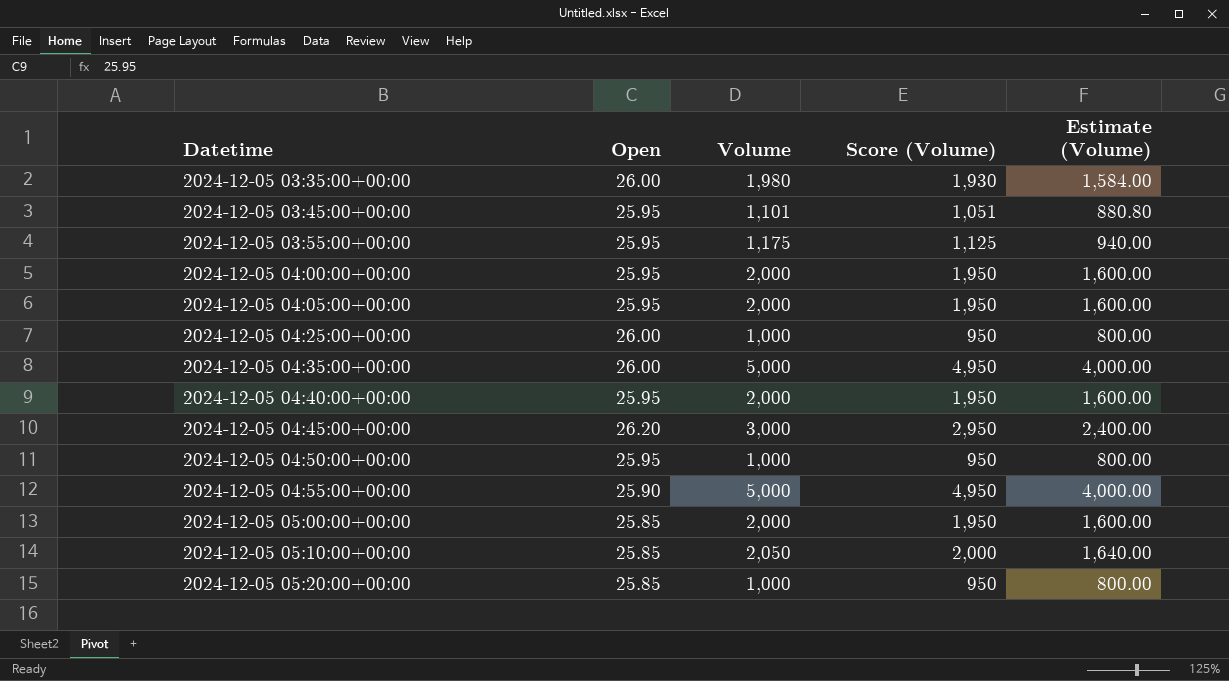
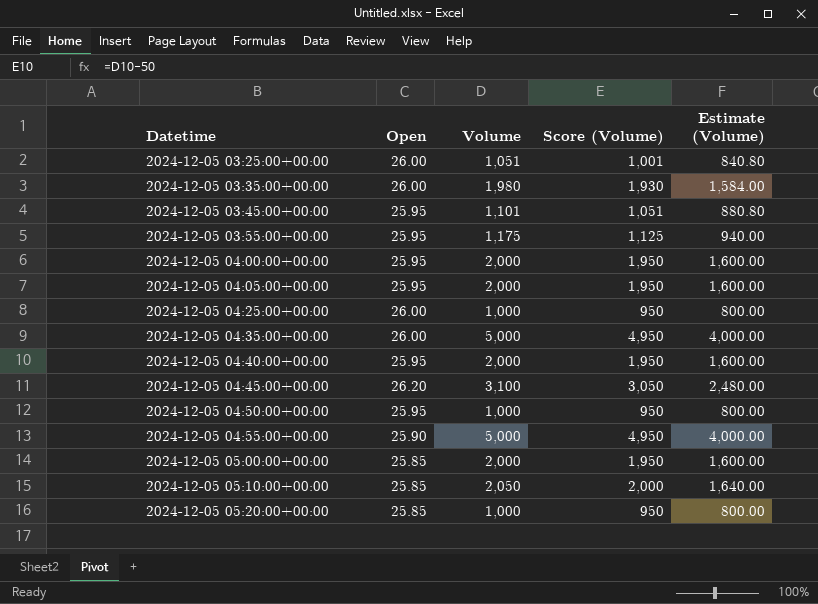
row 2024-12-05 03:25:00+00:00: none -> 26.00 | 1,051 | 1,001 | 840.80
2024-12-05 04:45:00+00:00 | Volume: 3,000 -> 3,100
2024-12-05 04:45:00+00:00 | Score (Volume): 2,950 -> 3,050
2024-12-05 04:45:00+00:00 | Estimate (Volume): 2,400.00 -> 2,480.00

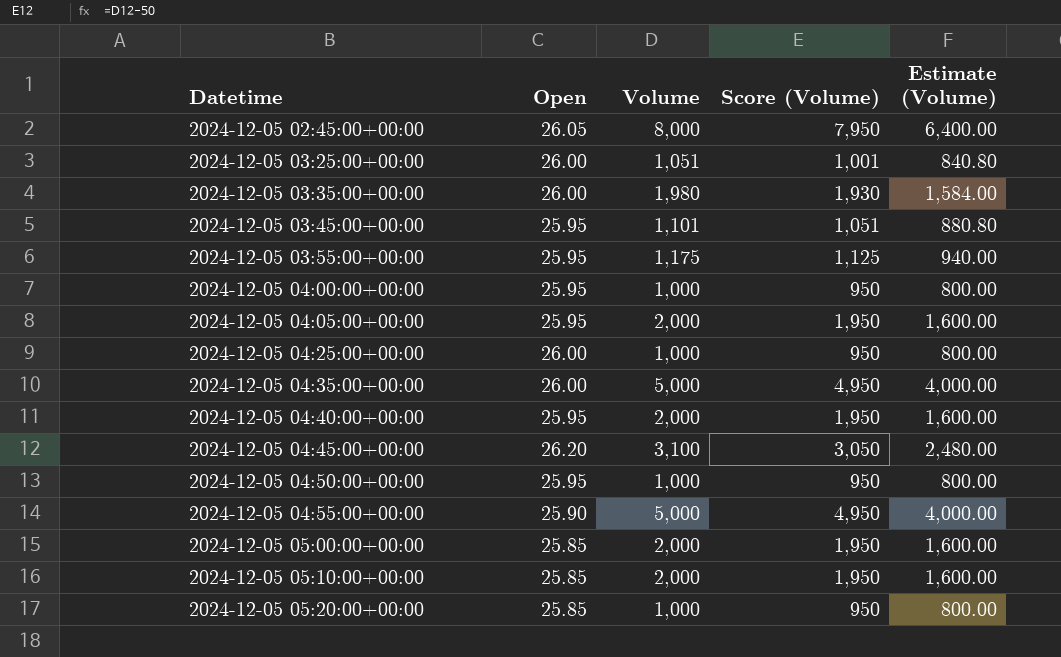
row 2024-12-05 02:45:00+00:00: none -> 26.05 | 8,000 | 7,950 | 6,400.00
2024-12-05 04:00:00+00:00 | Volume: 2,000 -> 1,000
2024-12-05 04:00:00+00:00 | Score (Volume): 1,950 -> 950
2024-12-05 04:00:00+00:00 | Estimate (Volume): 1,600.00 -> 800.00
2024-12-05 05:10:00+00:00 | Volume: 2,050 -> 2,000
2024-12-05 05:10:00+00:00 | Score (Volume): 2,000 -> 1,950
2024-12-05 05:10:00+00:00 | Estimate (Volume): 1,640.00 -> 1,600.00

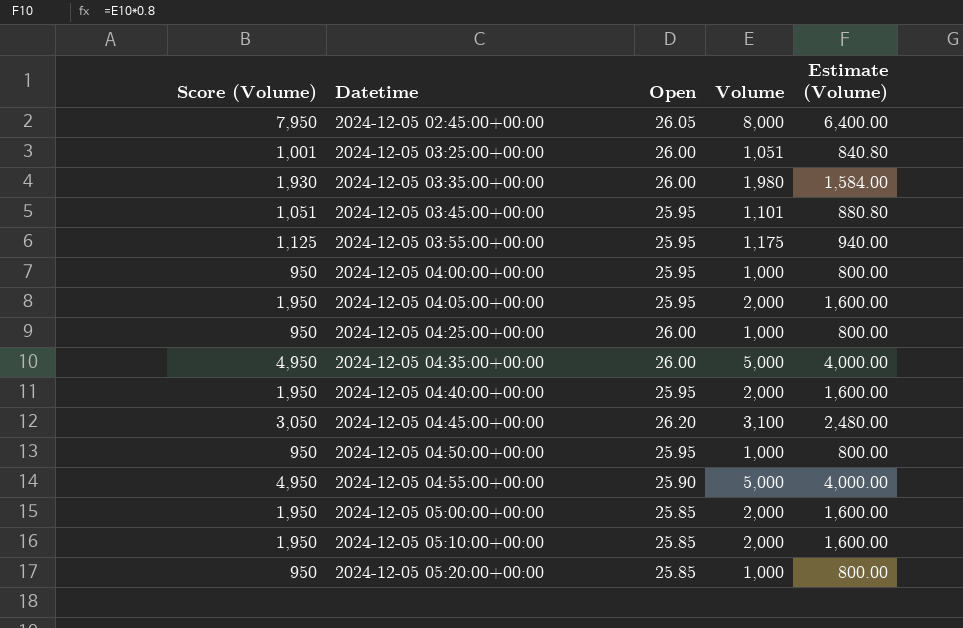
column Score (Volume) | position: 4 -> 1

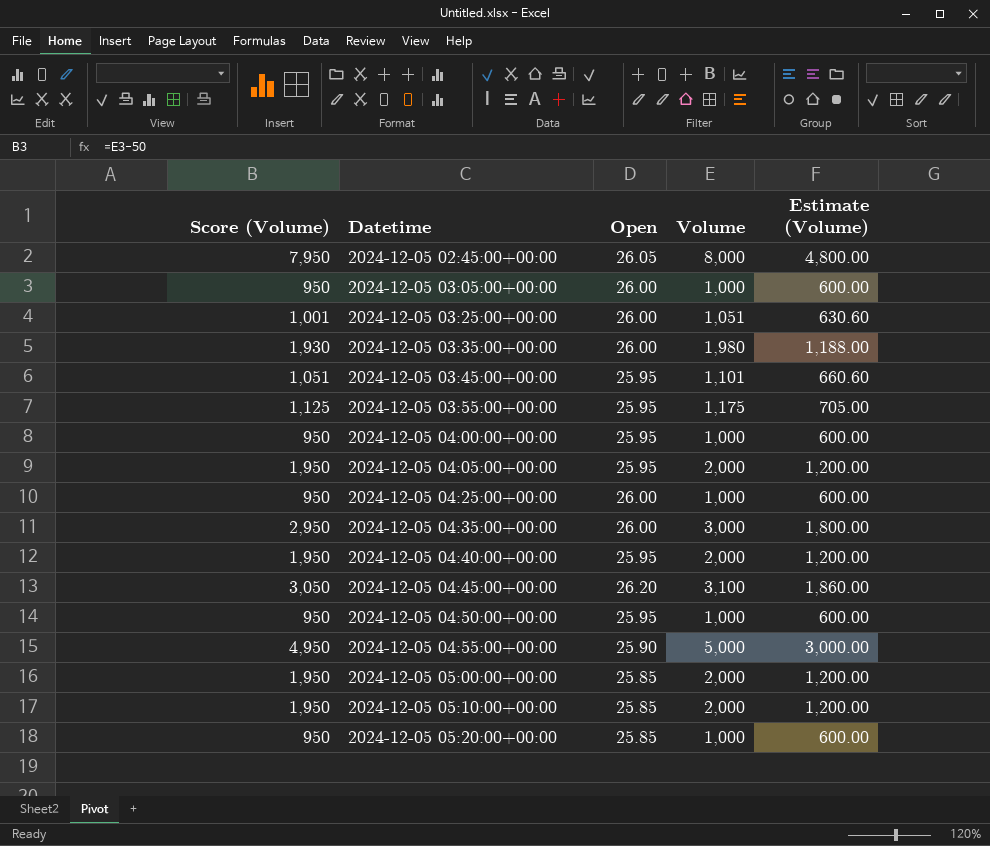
column Estimate (Volume) | formula: [Volume] * 0.8 -> [Volume] * 0.6
row 2024-12-05 03:05:00+00:00: none -> 950 | 26.00 | 1,000 | 600.00
2024-12-05 04:35:00+00:00 | Score (Volume): 4,950 -> 2,950
2024-12-05 04:35:00+00:00 | Volume: 5,000 -> 3,000

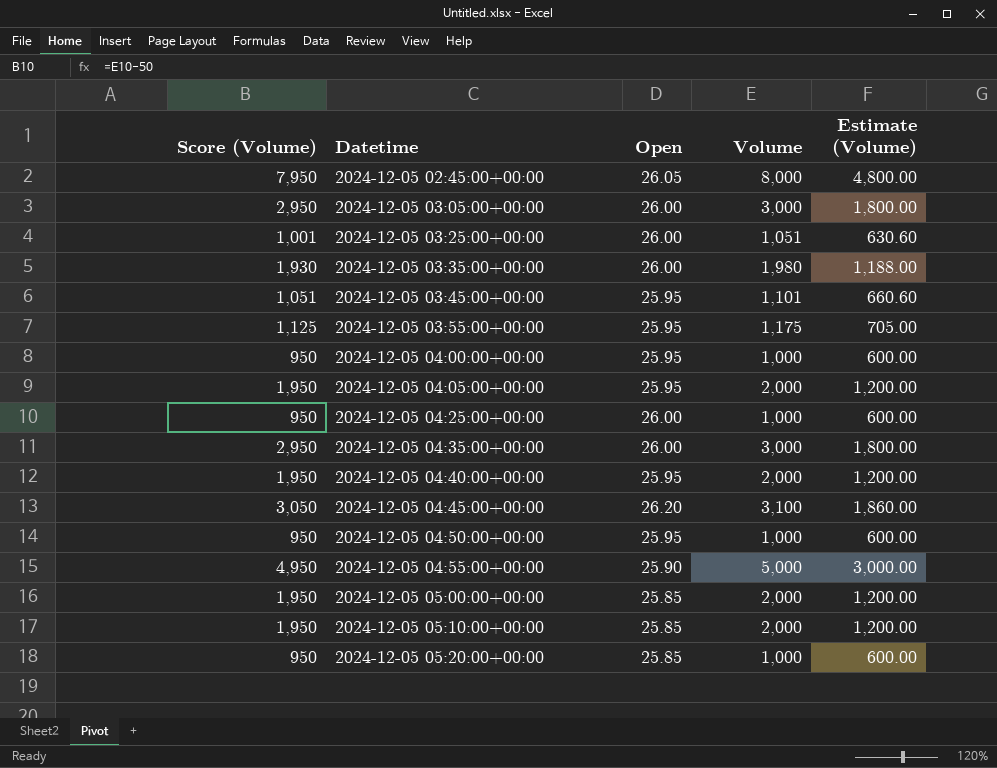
2024-12-05 03:05:00+00:00 | Score (Volume): 950 -> 2,950
2024-12-05 03:05:00+00:00 | Volume: 1,000 -> 3,000
2024-12-05 03:05:00+00:00 | Estimate (Volume): 600.00 -> 1,800.00

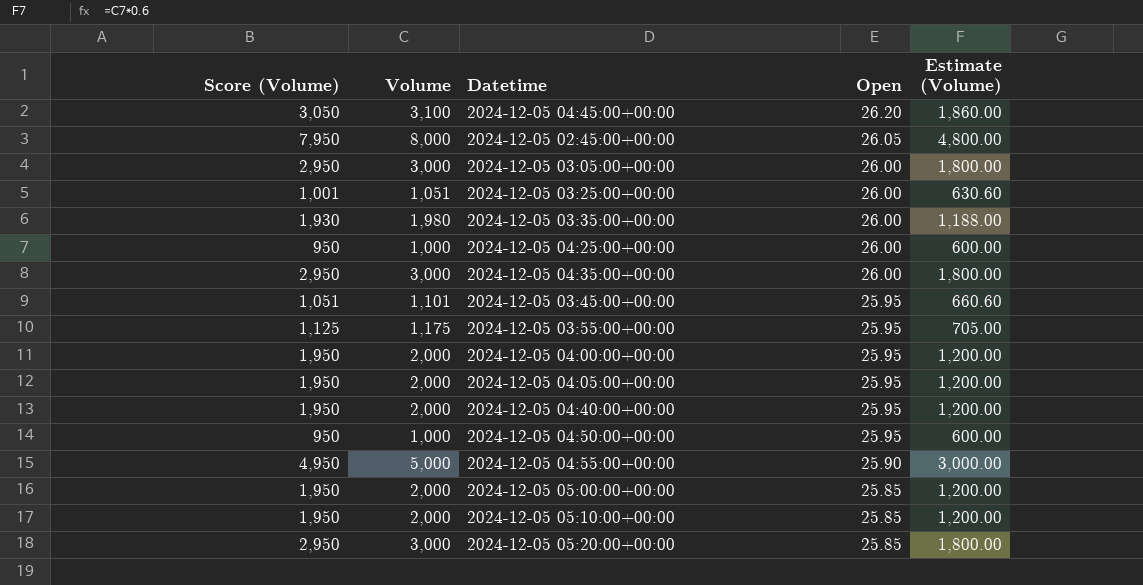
row order: Datetime ascending -> Open descending
column Volume | position: 4 -> 2
2024-12-05 04:00:00+00:00 | Score (Volume): 950 -> 1,950
2024-12-05 04:00:00+00:00 | Volume: 1,000 -> 2,000
2024-12-05 04:00:00+00:00 | Estimate (Volume): 600.00 -> 1,200.00
2024-12-05 05:20:00+00:00 | Score (Volume): 950 -> 2,950
2024-12-05 05:20:00+00:00 | Volume: 1,000 -> 3,000
2024-12-05 05:20:00+00:00 | Estimate (Volume): 600.00 -> 1,800.00

